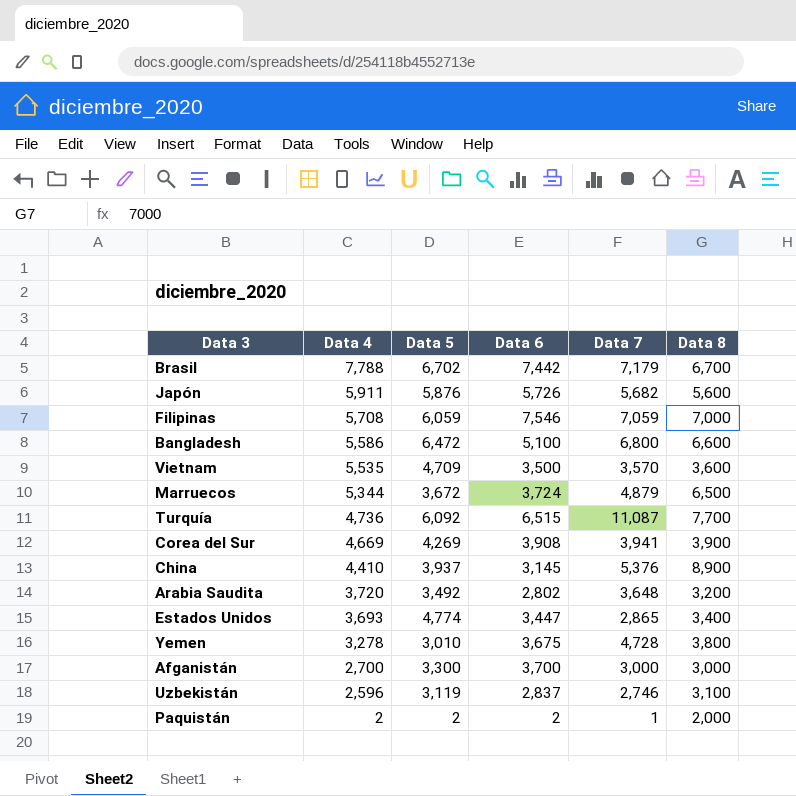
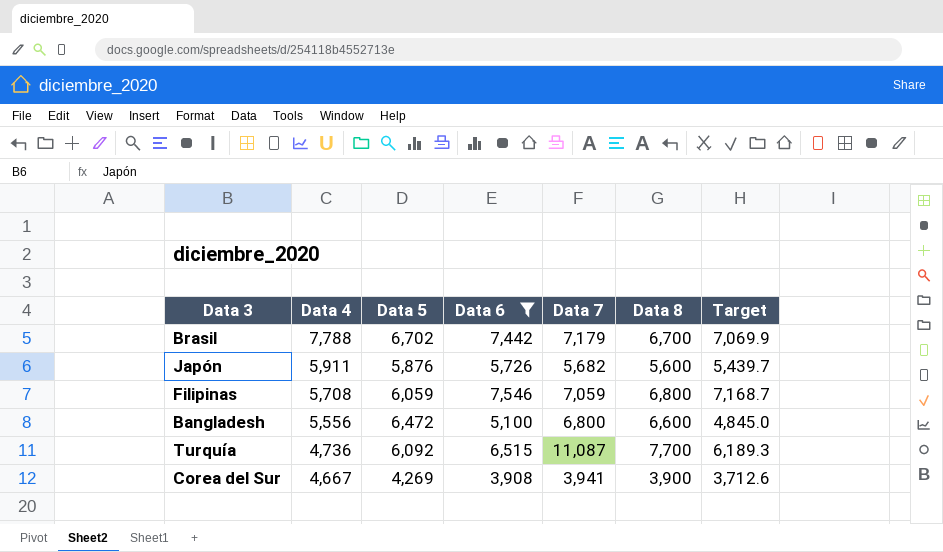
filter: none -> Data 6 >= 3,908
column Target | formula: none -> [Data 6] * 0.95
Filipinas | Data 8: 7,000 -> 6,800
Bangladesh | Data 4: 5,586 -> 5,556
Corea del Sur | Data 4: 4,669 -> 4,667

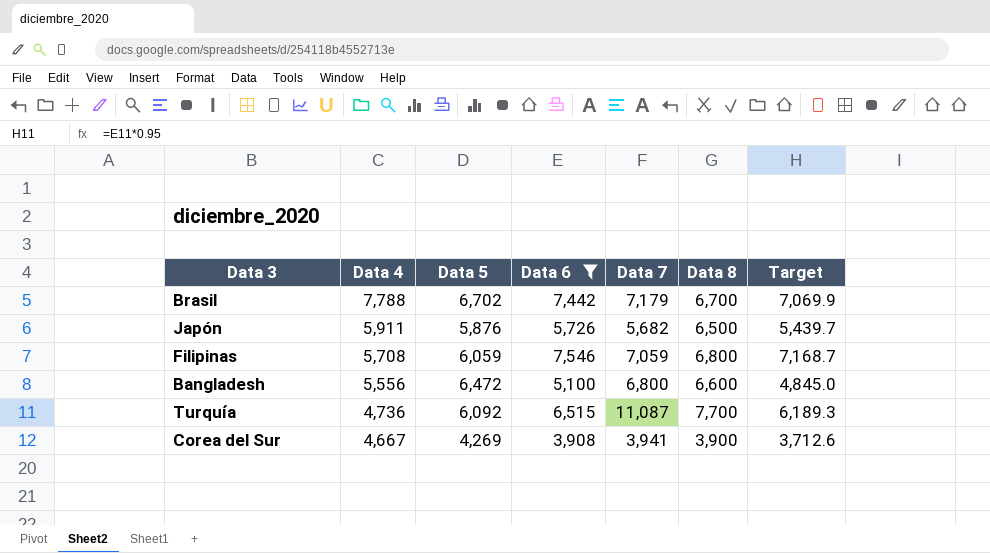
Japón | Data 8: 5,600 -> 6,500

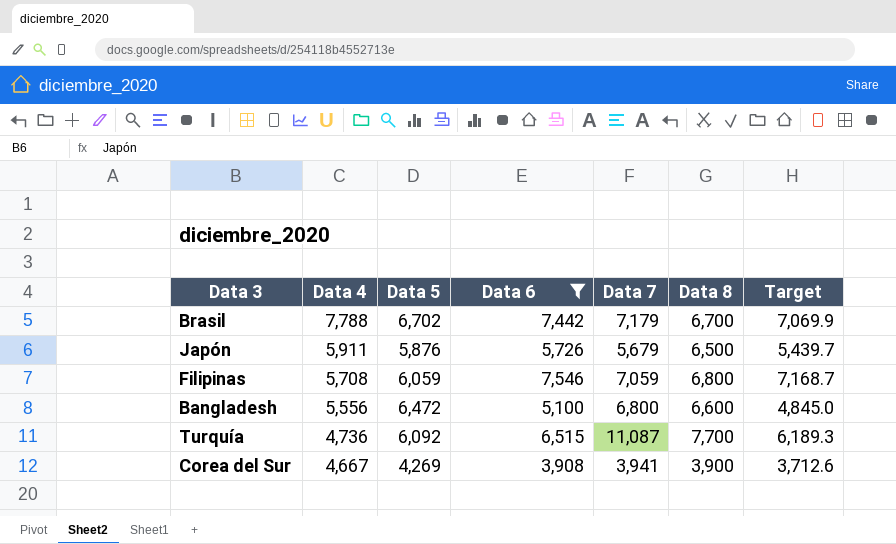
Japón | Data 7: 5,682 -> 5,679

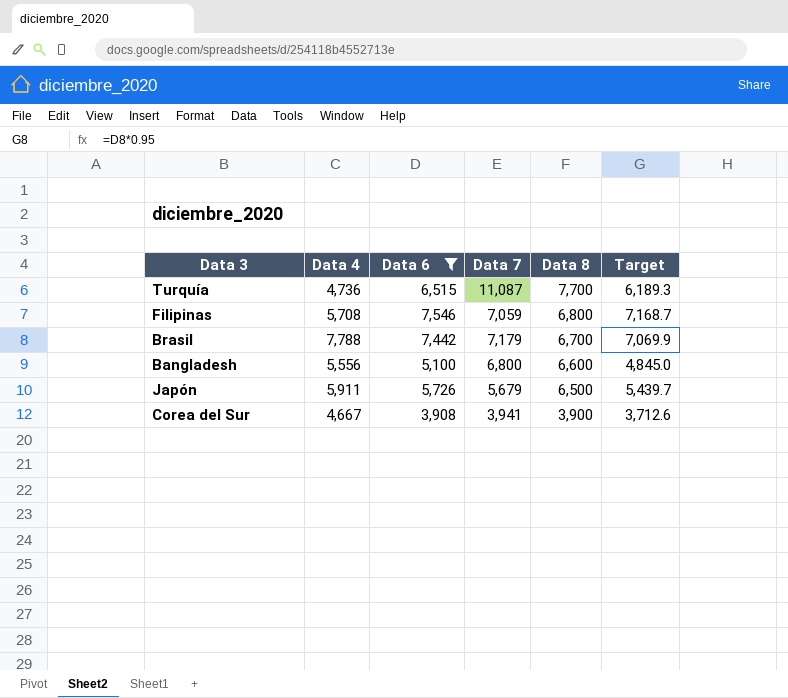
row order: Data 4 descending -> Data 8 descending
column Data 5 | position: 3 -> none

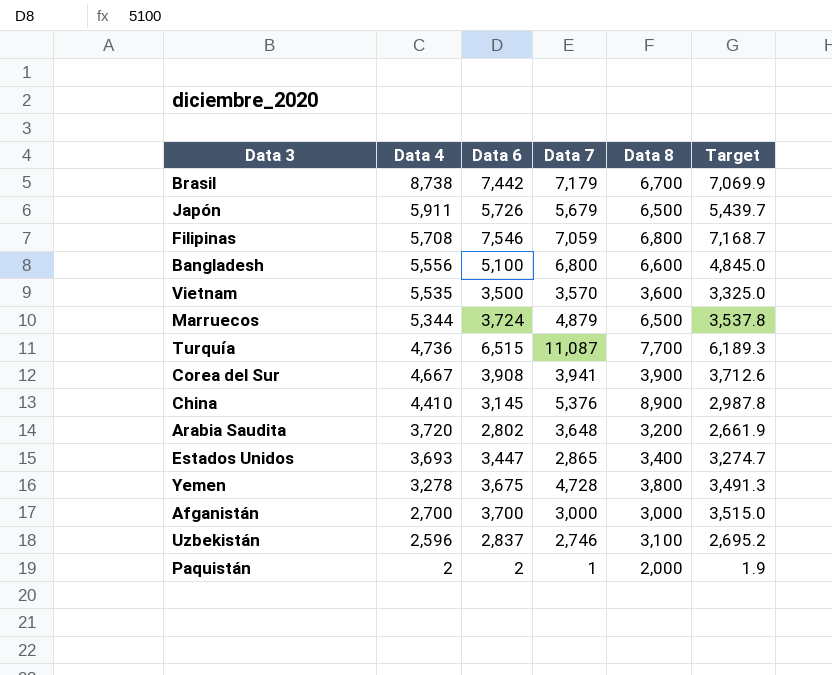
filter: Data 6 >= 3,908 -> none
row order: Data 8 descending -> Data 4 descending
Brasil | Data 4: 7,788 -> 8,738

